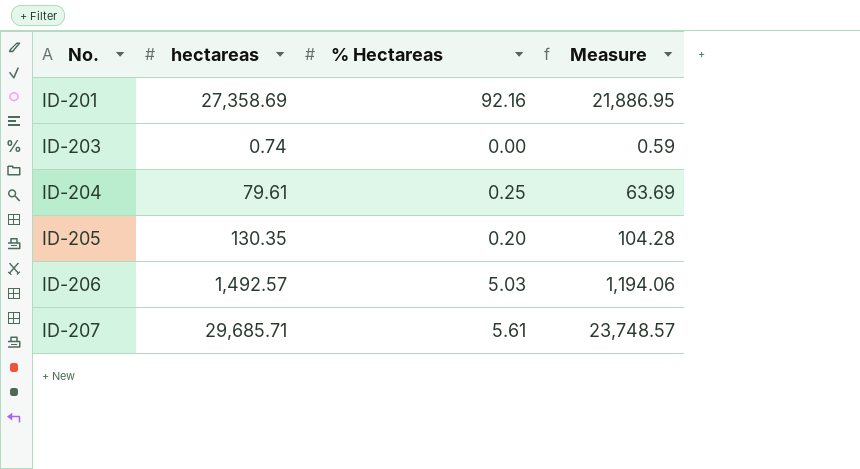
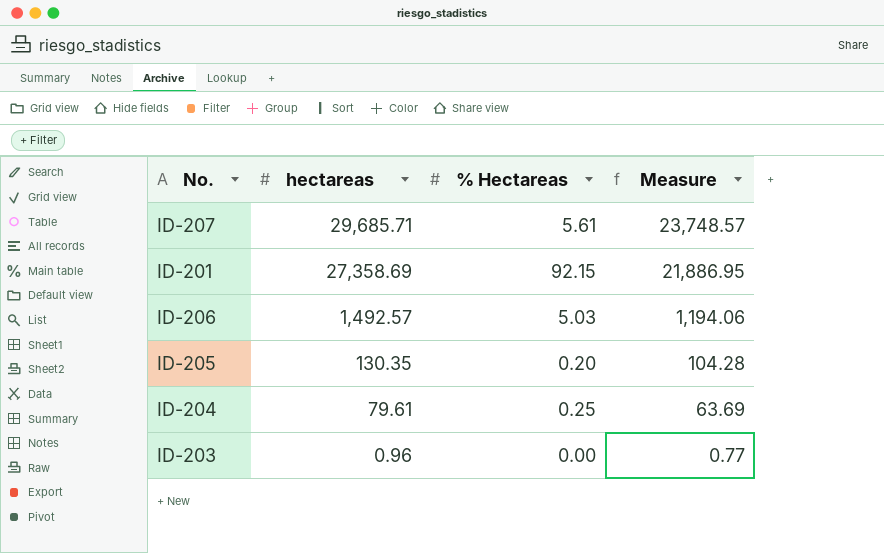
row order: No. ascending -> hectareas descending
ID-201 | % Hectareas: 92.16 -> 92.15
ID-203 | hectareas: 0.74 -> 0.96
ID-203 | Measure: 0.59 -> 0.77

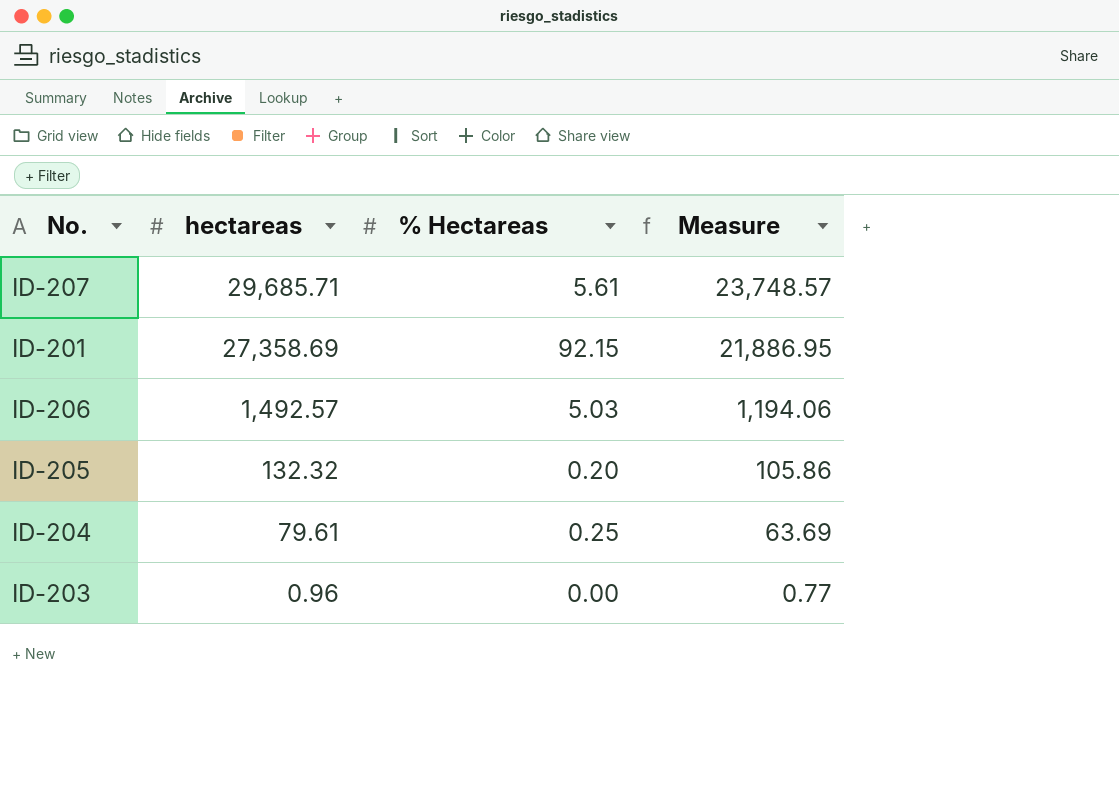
ID-205 | hectareas: 130.35 -> 132.32
ID-205 | Measure: 104.28 -> 105.86

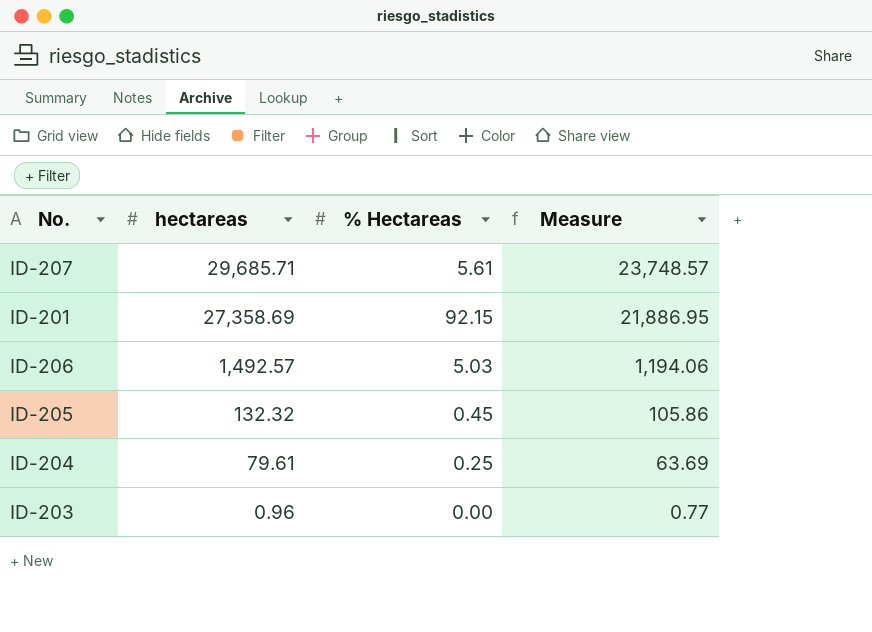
ID-205 | % Hectareas: 0.20 -> 0.45

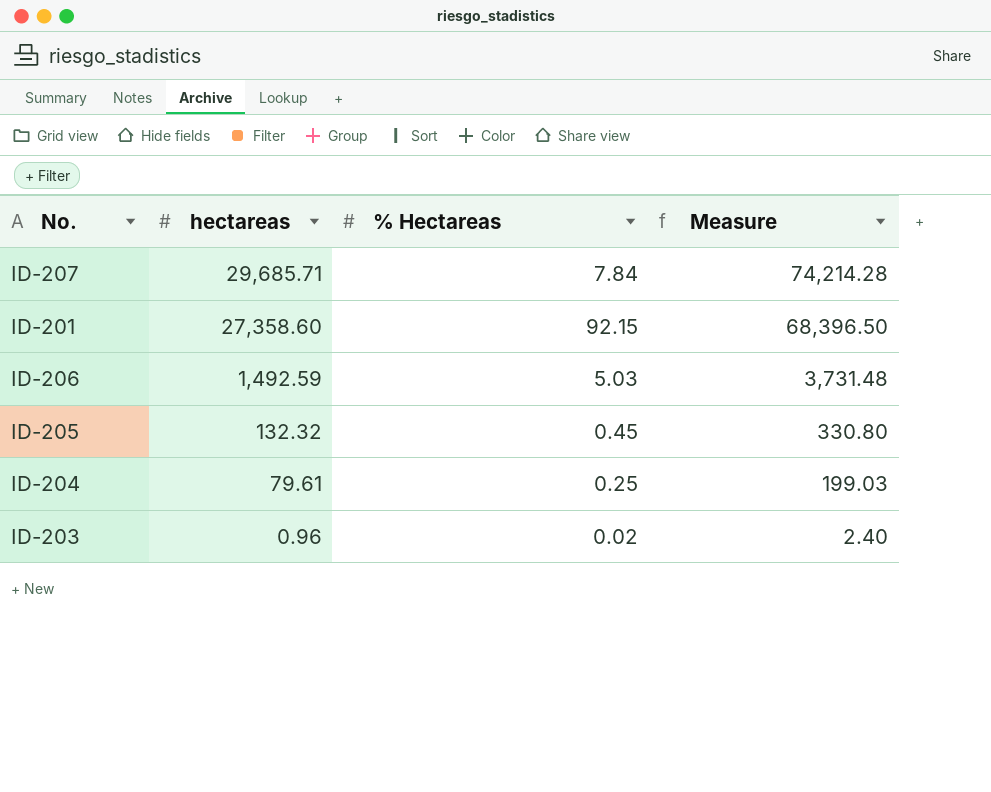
column Measure | formula: [hectareas] * 0.8 -> [hectareas] * 2.5
ID-207 | % Hectareas: 5.61 -> 7.84
ID-201 | hectareas: 27,358.69 -> 27,358.60
ID-206 | hectareas: 1,492.57 -> 1,492.59
ID-203 | % Hectareas: 0.00 -> 0.02

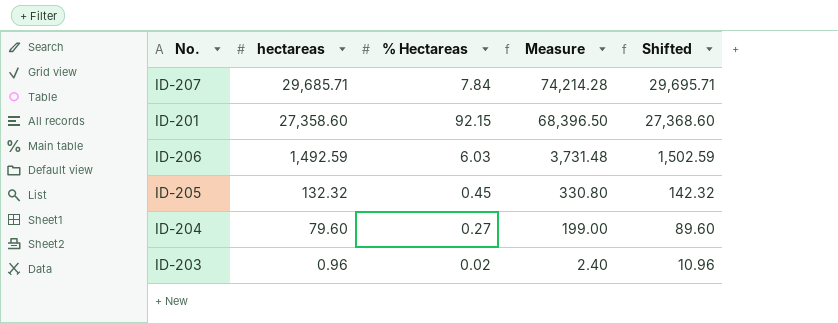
column Shifted | formula: none -> [hectareas] + 10
ID-206 | % Hectareas: 5.03 -> 6.03
ID-204 | hectareas: 79.61 -> 79.60
ID-204 | % Hectareas: 0.25 -> 0.27
ID-204 | Measure: 199.03 -> 199.00

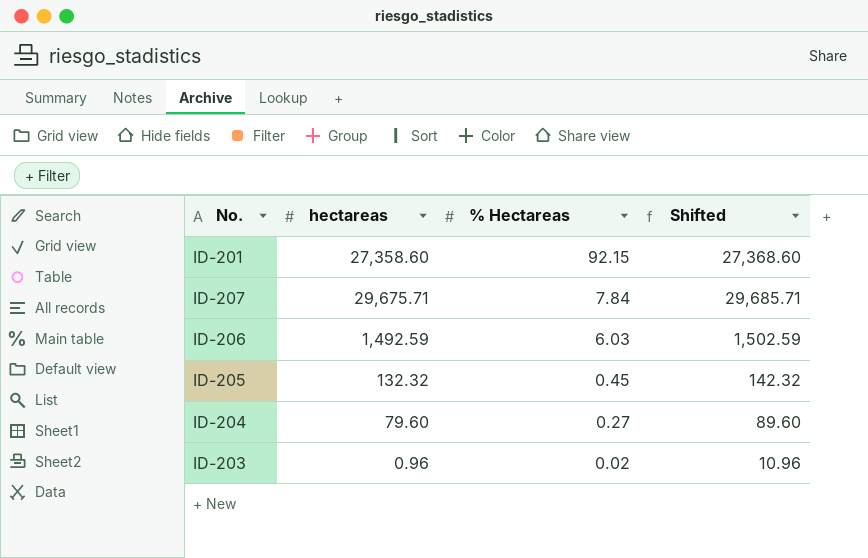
row order: hectareas descending -> % Hectareas descending
column Measure | formula: [hectareas] * 2.5 -> none
ID-207 | hectareas: 29,685.71 -> 29,675.71
ID-207 | Shifted: 29,695.71 -> 29,685.71

